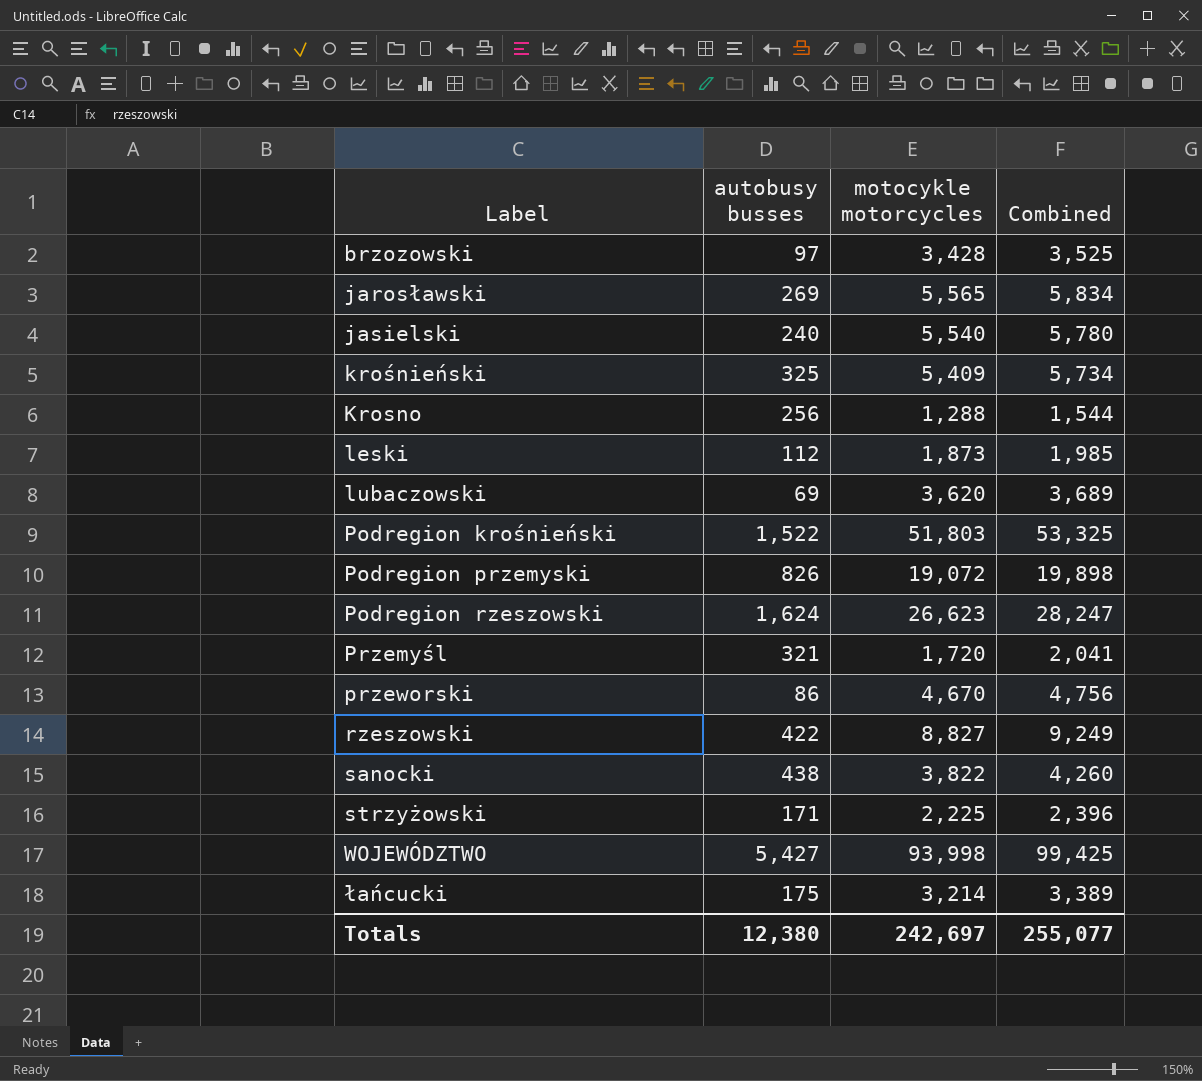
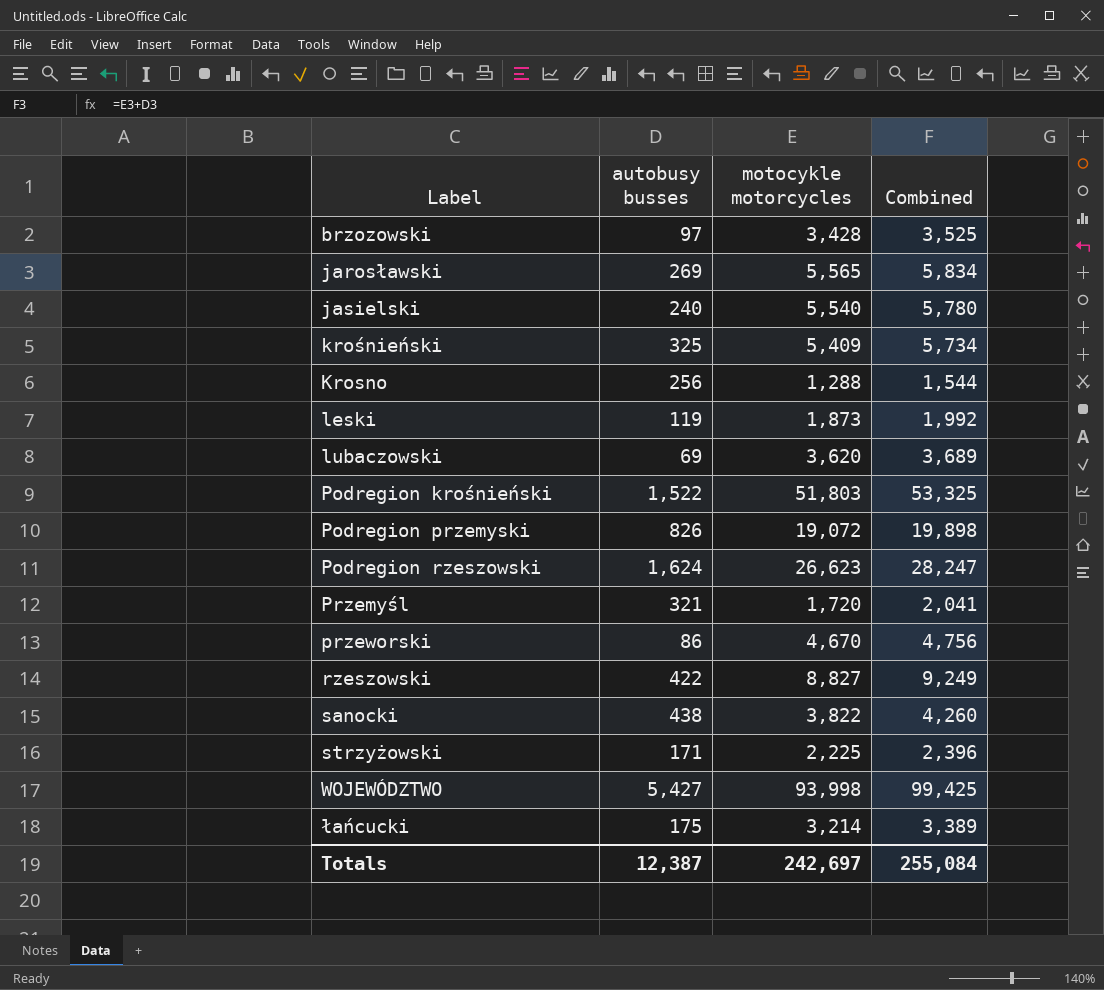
leski | autobusy busses: 112 -> 119
leski | Combined: 1,985 -> 1,992
Totals | autobusy busses: 12,380 -> 12,387
Totals | Combined: 255,077 -> 255,084

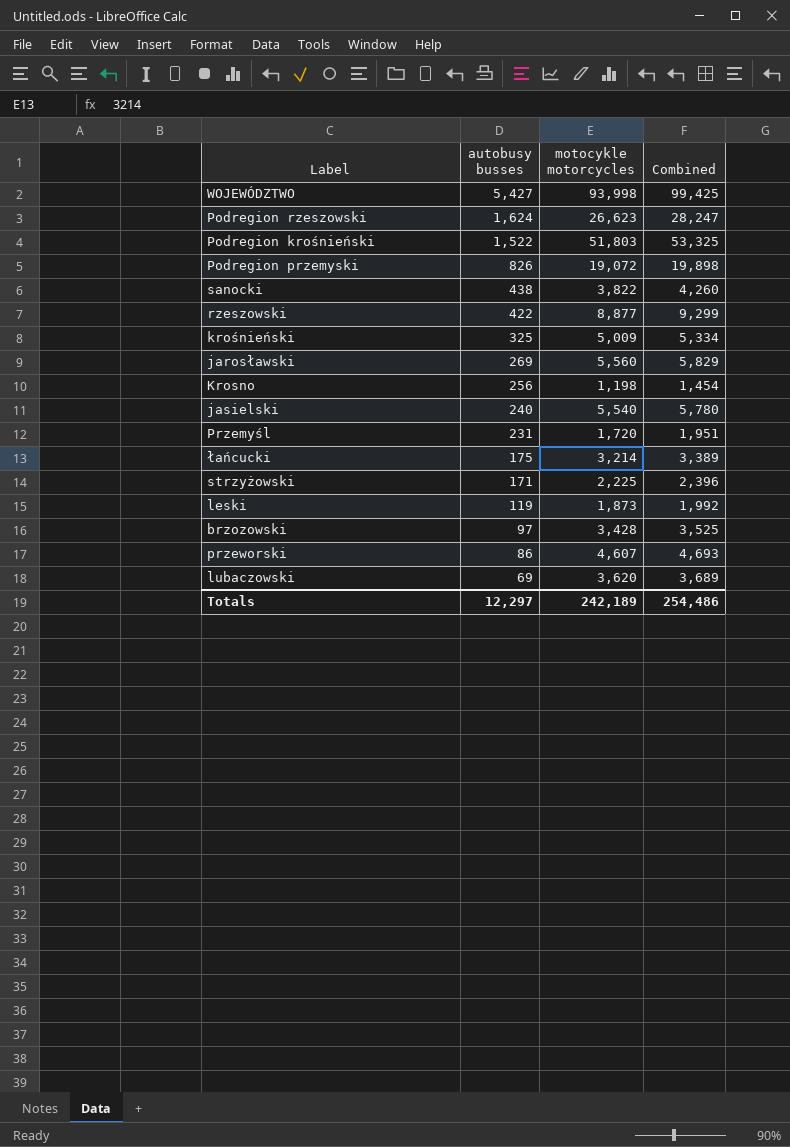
row order: Label ascending -> autobusy busses descending
rzeszowski | motocykle motorcycles: 8,827 -> 8,877
rzeszowski | Combined: 9,249 -> 9,299
krośnieński | motocykle motorcycles: 5,409 -> 5,009
krośnieński | Combined: 5,734 -> 5,334
jarosławski | motocykle motorcycles: 5,565 -> 5,560
jarosławski | Combined: 5,834 -> 5,829
Krosno | motocykle motorcycles: 1,288 -> 1,198
Krosno | Combined: 1,544 -> 1,454
Przemyśl | autobusy busses: 321 -> 231
Przemyśl | Combined: 2,041 -> 1,951
przeworski | motocykle motorcycles: 4,670 -> 4,607
przeworski | Combined: 4,756 -> 4,693
Totals | autobusy busses: 12,387 -> 12,297
Totals | motocykle motorcycles: 242,697 -> 242,189
Totals | Combined: 255,084 -> 254,486

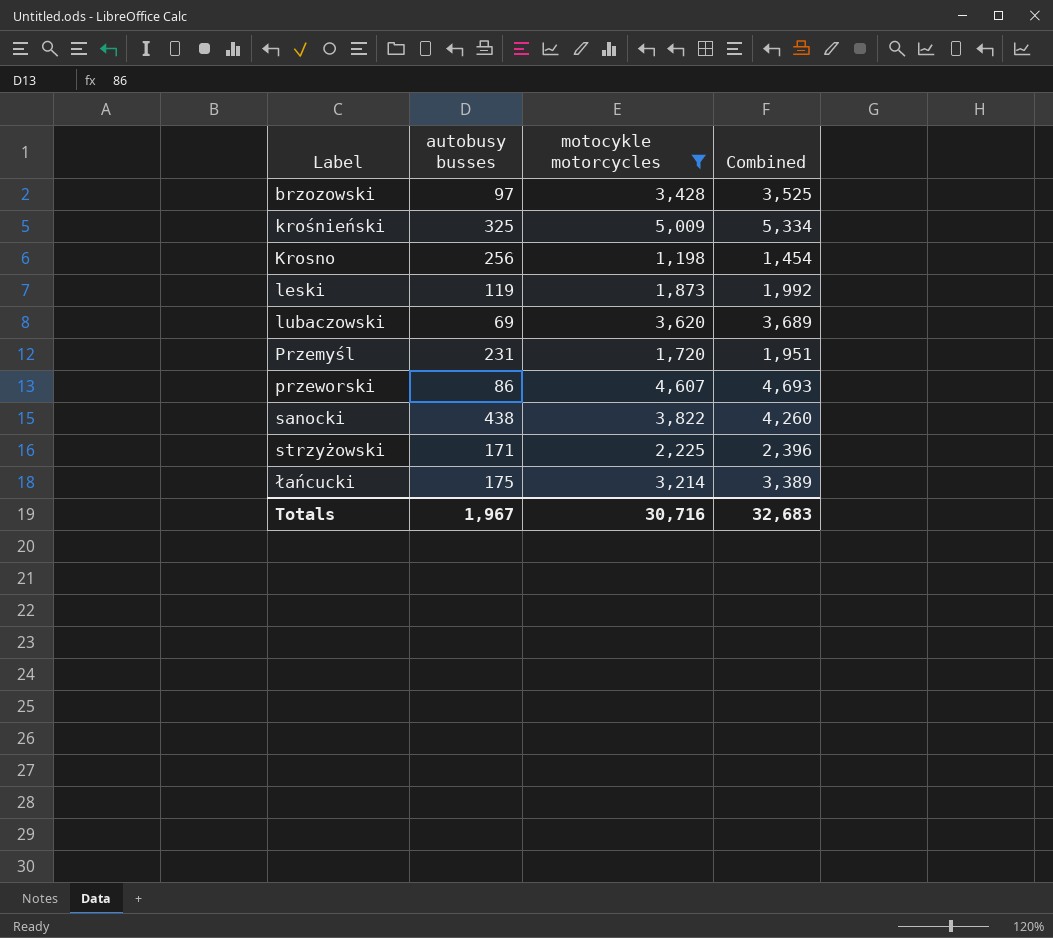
filter: none -> motocykle motorcycles <= 5,009
row order: autobusy busses descending -> Label ascending
Totals | autobusy busses: 12,297 -> 1,967
Totals | motocykle motorcycles: 242,189 -> 30,716
Totals | Combined: 254,486 -> 32,683

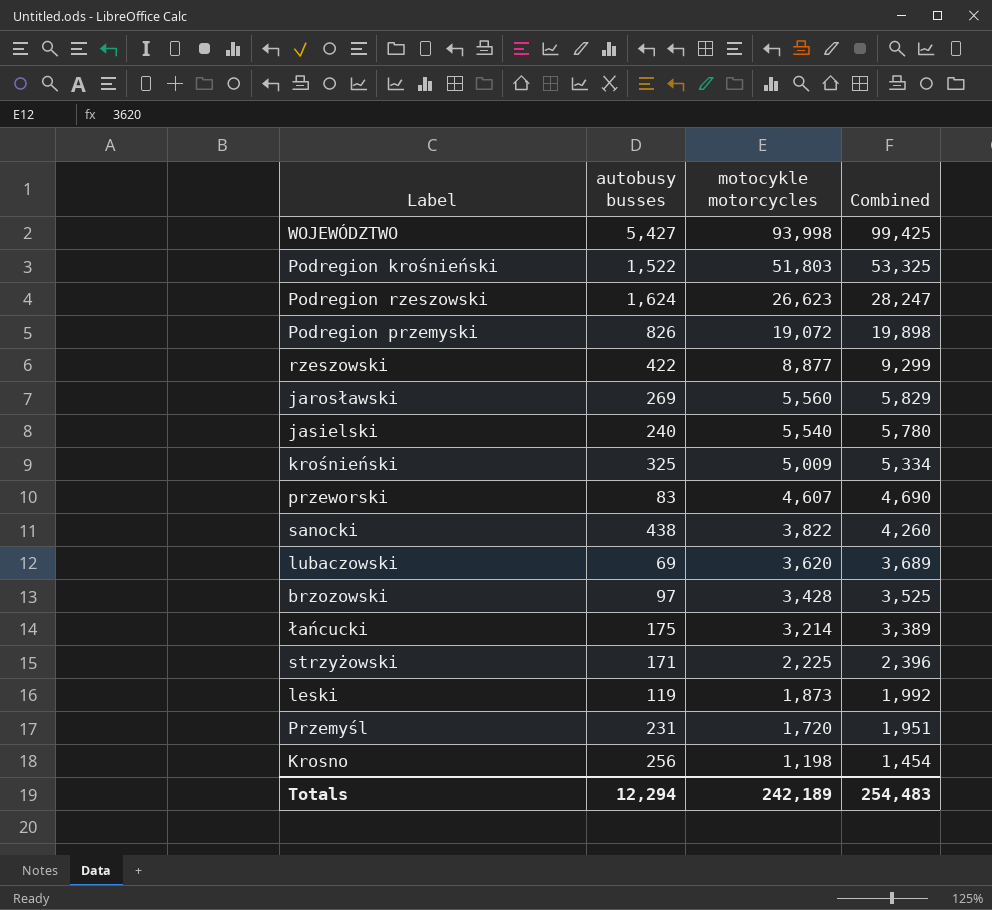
filter: motocykle motorcycles <= 5,009 -> none
row order: Label ascending -> motocykle motorcycles descending
przeworski | autobusy busses: 86 -> 83
przeworski | Combined: 4,693 -> 4,690
Totals | autobusy busses: 1,967 -> 12,294
Totals | motocykle motorcycles: 30,716 -> 242,189
Totals | Combined: 32,683 -> 254,483

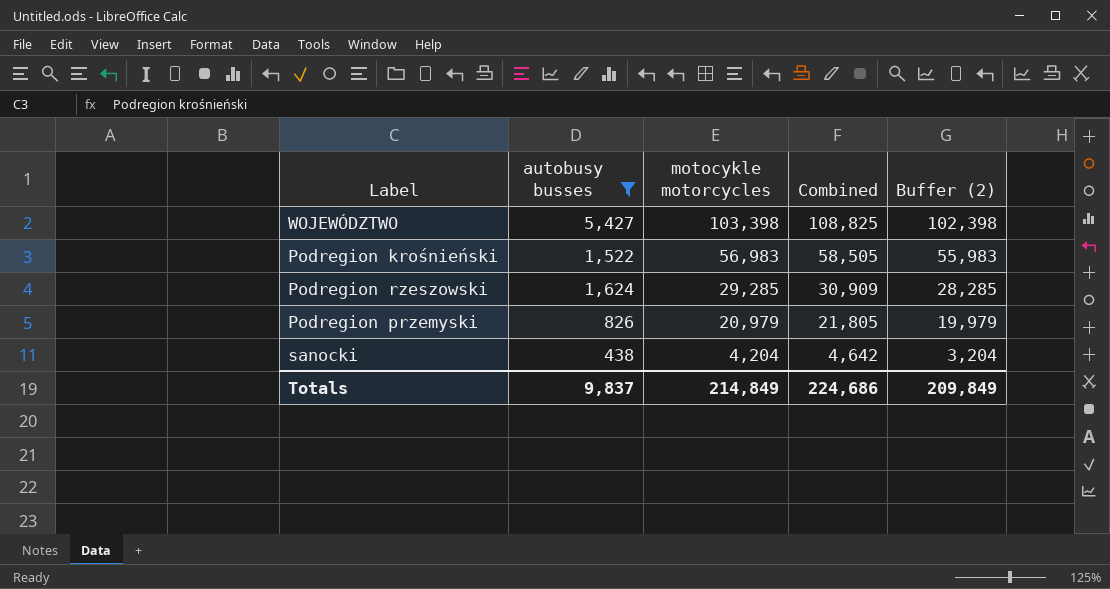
filter: none -> autobusy busses >= 438
column Buffer (2) | formula: none -> [motocykle motorcycles] - 1000
WOJEWÓDZTWO | motocykle motorcycles: 93,998 -> 103,398
WOJEWÓDZTWO | Combined: 99,425 -> 108,825
Podregion krośnieński | motocykle motorcycles: 51,803 -> 56,983
Podregion krośnieński | Combined: 53,325 -> 58,505
Podregion rzeszowski | motocykle motorcycles: 26,623 -> 29,285
Podregion rzeszowski | Combined: 28,247 -> 30,909
Podregion przemyski | motocykle motorcycles: 19,072 -> 20,979
Podregion przemyski | Combined: 19,898 -> 21,805
sanocki | motocykle motorcycles: 3,822 -> 4,204
sanocki | Combined: 4,260 -> 4,642
Totals | autobusy busses: 12,294 -> 9,837
Totals | motocykle motorcycles: 242,189 -> 214,849
Totals | Combined: 254,483 -> 224,686

